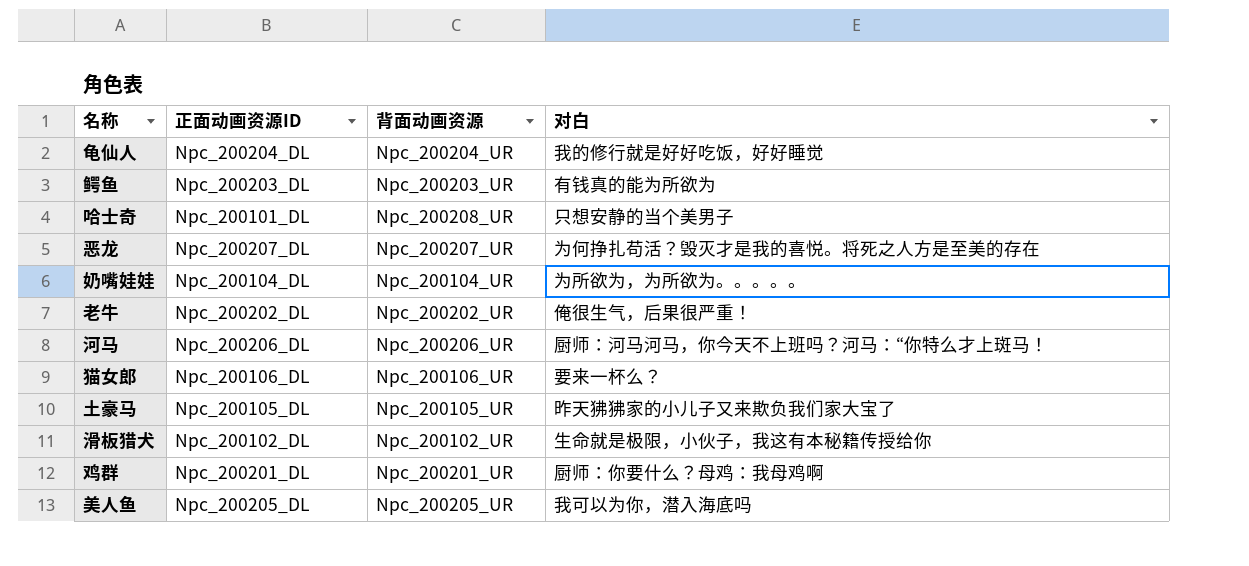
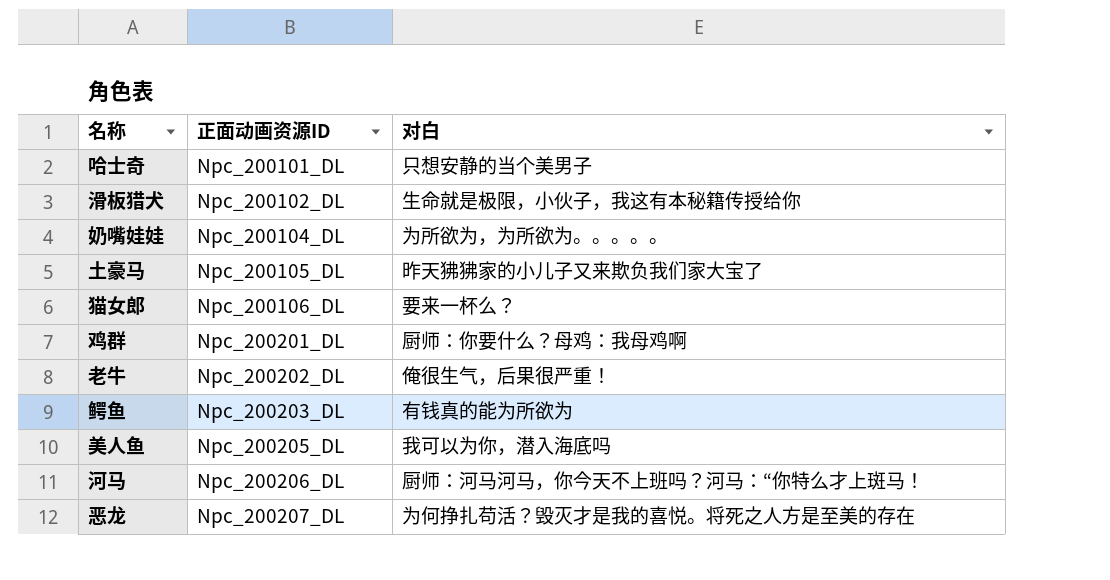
row order: none -> 正面动画资源ID ascending
column 背面动画资源 | position: 3 -> none
row 龟仙人: Npc_200204_DL | Npc_200204_UR | 我的修行就是好好吃饭，好好睡觉 -> none

